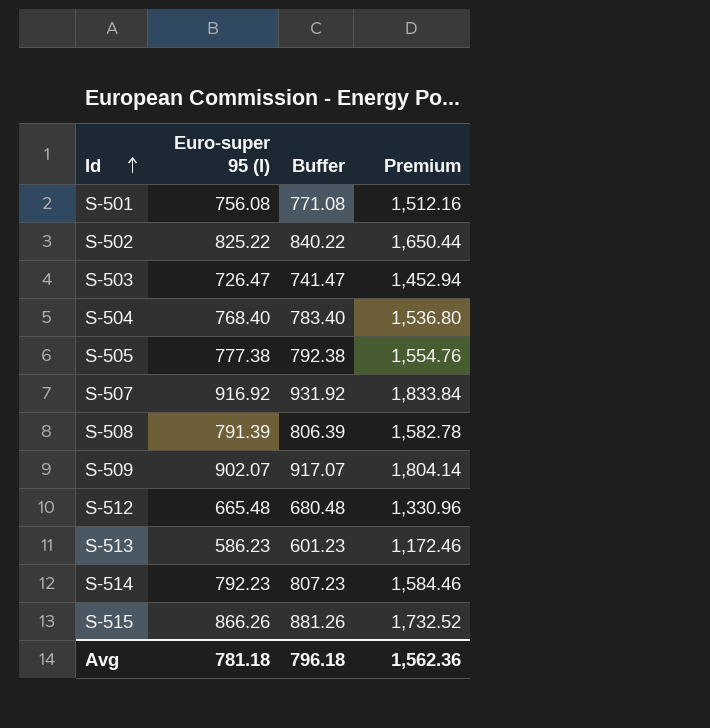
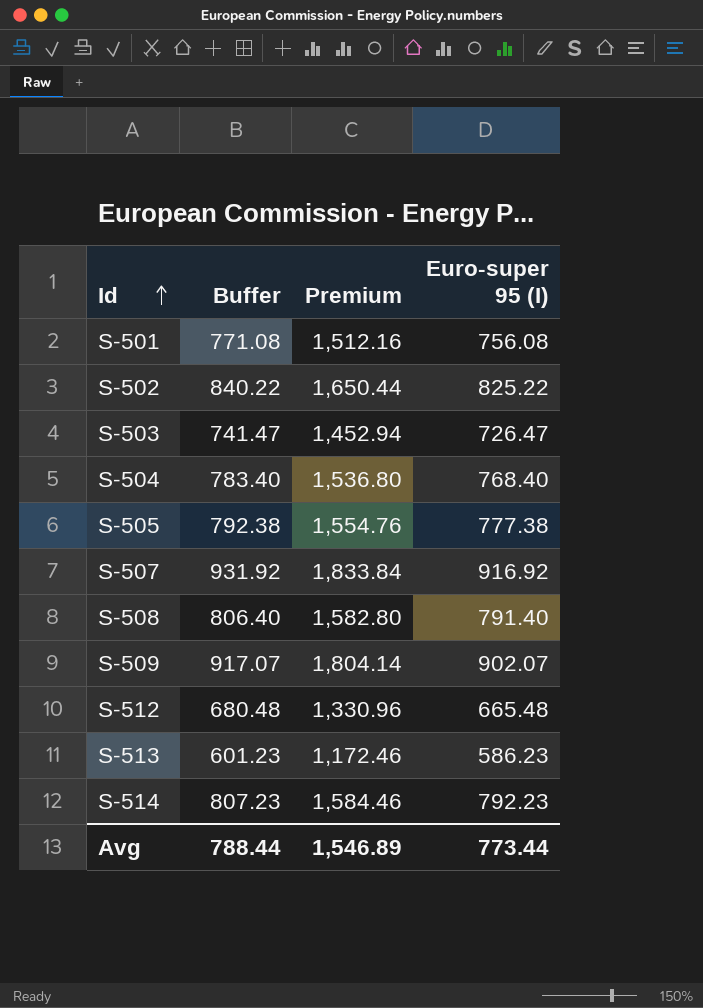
column Euro-super 95 (I) | position: 2 -> 4
row S-515: 866.26 | 881.26 | 1,732.52 -> none
S-508 | Buffer: 806.39 -> 806.40
S-508 | Premium: 1,582.78 -> 1,582.80
S-508 | Euro-super 95 (I): 791.39 -> 791.40
Avg | Buffer: 796.18 -> 788.44
Avg | Premium: 1,562.36 -> 1,546.89
Avg | Euro-super 95 (I): 781.18 -> 773.44

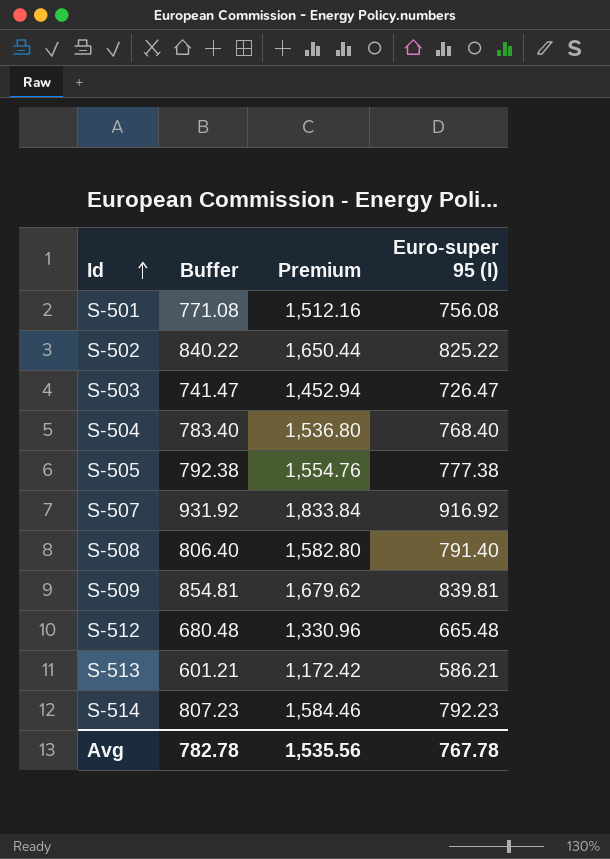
S-509 | Buffer: 917.07 -> 854.81
S-509 | Premium: 1,804.14 -> 1,679.62
S-509 | Euro-super 95 (I): 902.07 -> 839.81
S-513 | Buffer: 601.23 -> 601.21
S-513 | Premium: 1,172.46 -> 1,172.42
S-513 | Euro-super 95 (I): 586.23 -> 586.21
Avg | Buffer: 788.44 -> 782.78
Avg | Premium: 1,546.89 -> 1,535.56
Avg | Euro-super 95 (I): 773.44 -> 767.78

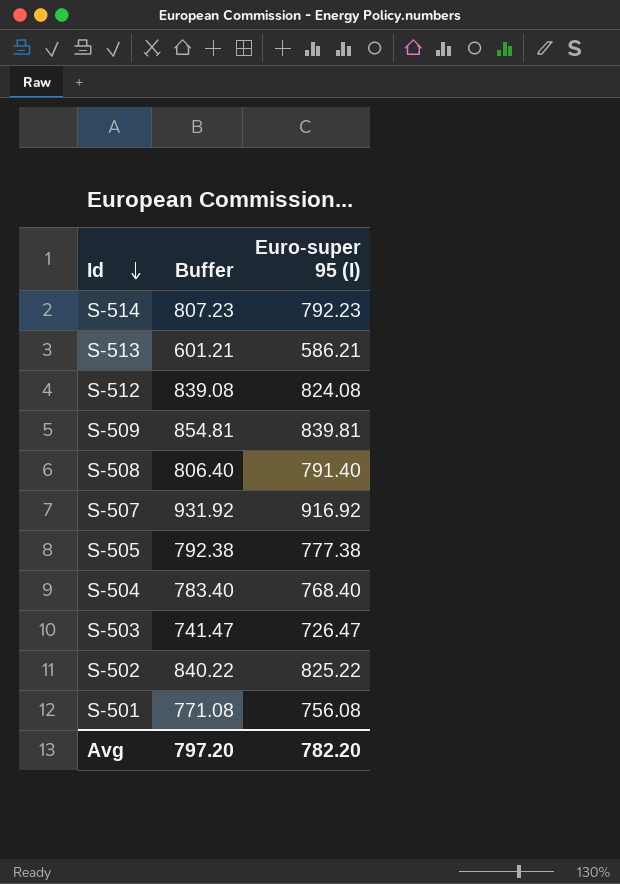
row order: Id ascending -> Id descending
column Premium | formula: [Euro-super 95 (I)] * 2 -> none
S-512 | Buffer: 680.48 -> 839.08
S-512 | Euro-super 95 (I): 665.48 -> 824.08
Avg | Buffer: 782.78 -> 797.20
Avg | Euro-super 95 (I): 767.78 -> 782.20

